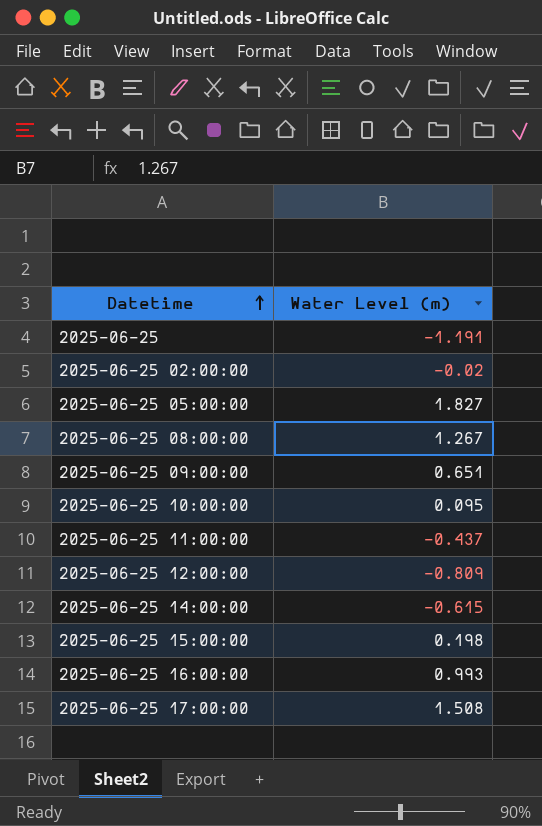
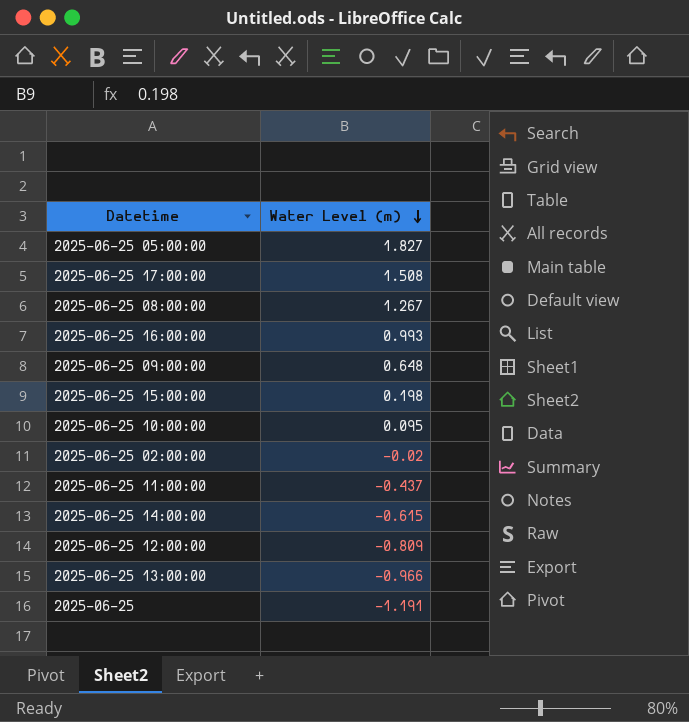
row order: Datetime ascending -> Water Level (m) descending
2025-06-25 09:00:00 | Water Level (m): 0.651 -> 0.648
row 2025-06-25 13:00:00: none -> -0.966

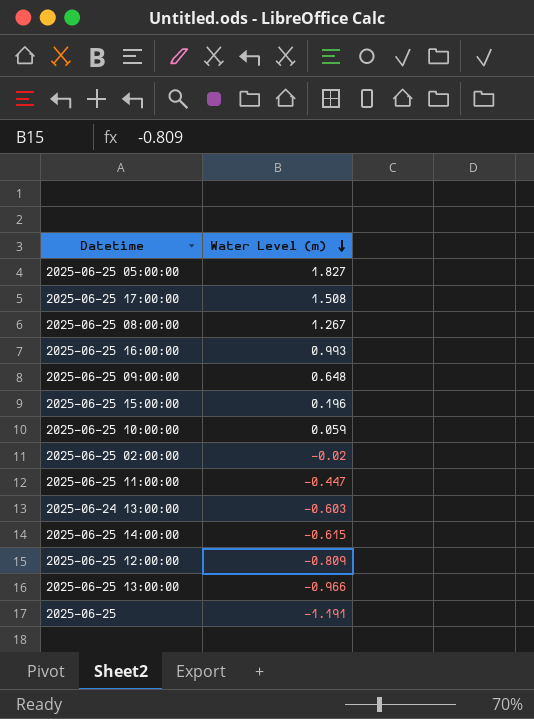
2025-06-25 15:00:00 | Water Level (m): 0.198 -> 0.196
2025-06-25 10:00:00 | Water Level (m): 0.095 -> 0.059
2025-06-25 11:00:00 | Water Level (m): -0.437 -> -0.447
row 2025-06-24 13:00:00: none -> -0.603

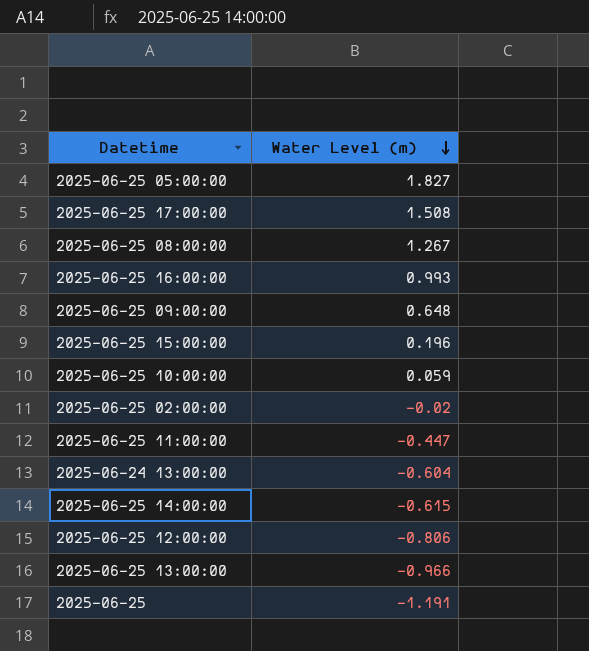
2025-06-24 13:00:00 | Water Level (m): -0.603 -> -0.604
2025-06-25 12:00:00 | Water Level (m): -0.809 -> -0.806

